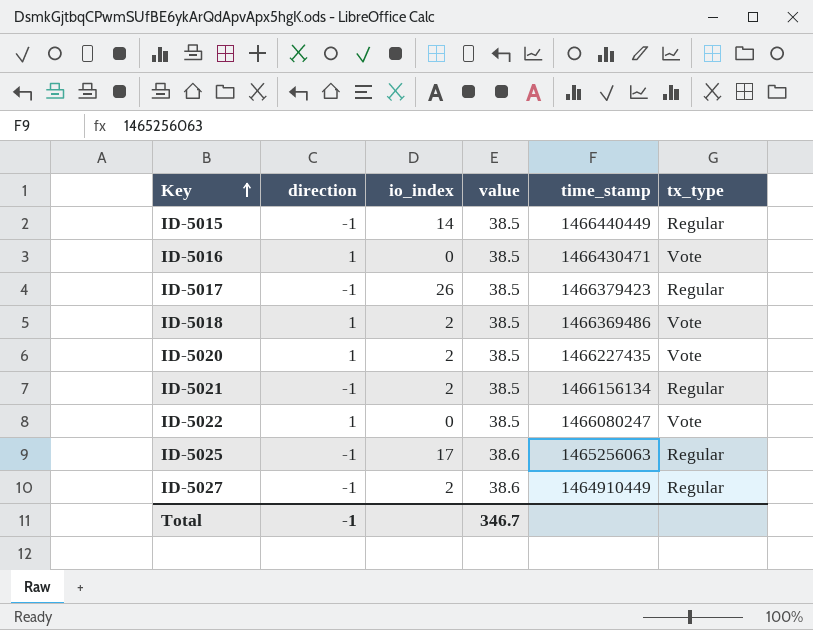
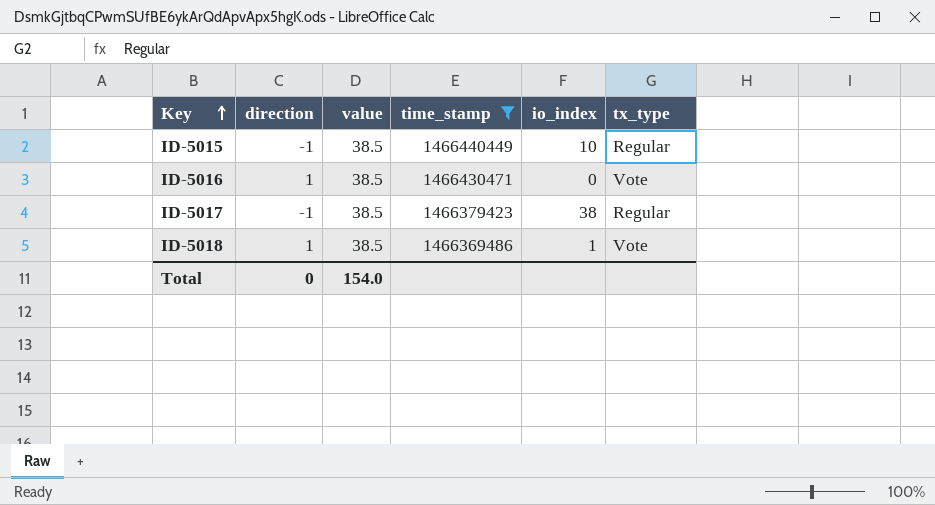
filter: none -> time_stamp >= 1466369486
column io_index | position: 3 -> 5
ID-5015 | io_index: 14 -> 10
ID-5017 | io_index: 26 -> 38
ID-5018 | io_index: 2 -> 1
Total | direction: -1 -> 0
Total | value: 346.7 -> 154.0

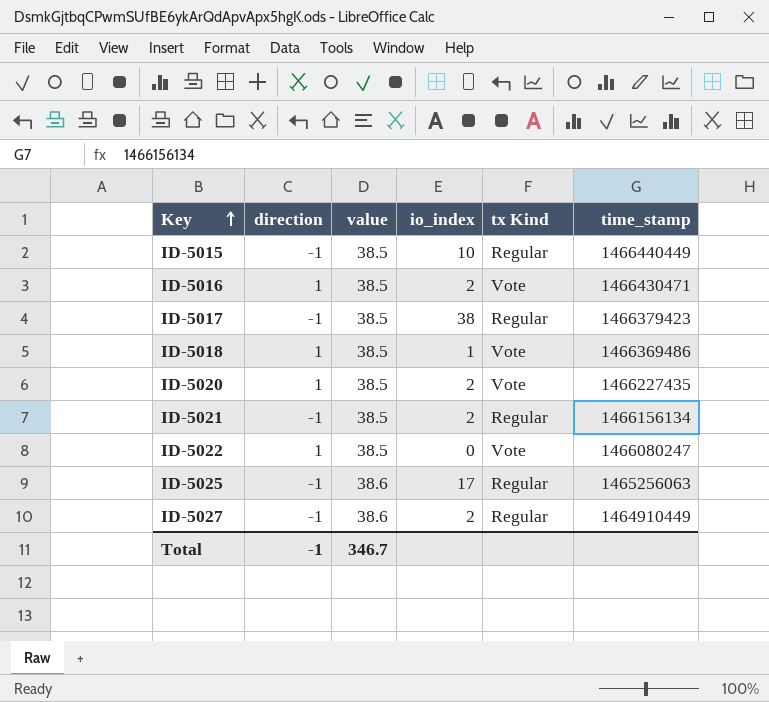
filter: time_stamp >= 1466369486 -> none
column name: tx_type -> tx Kind
column time_stamp | position: 4 -> 6
ID-5016 | io_index: 0 -> 2
Total | direction: 0 -> -1
Total | value: 154.0 -> 346.7

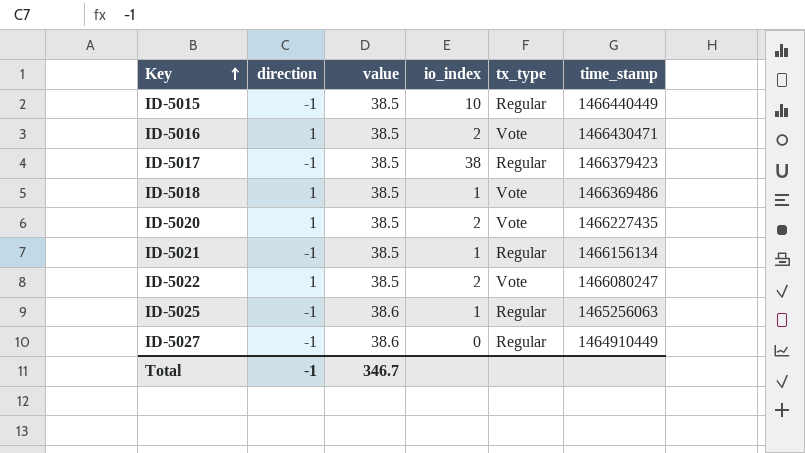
column name: tx Kind -> tx_type
ID-5021 | io_index: 2 -> 1
ID-5022 | io_index: 0 -> 2
ID-5025 | io_index: 17 -> 1
ID-5027 | io_index: 2 -> 0

